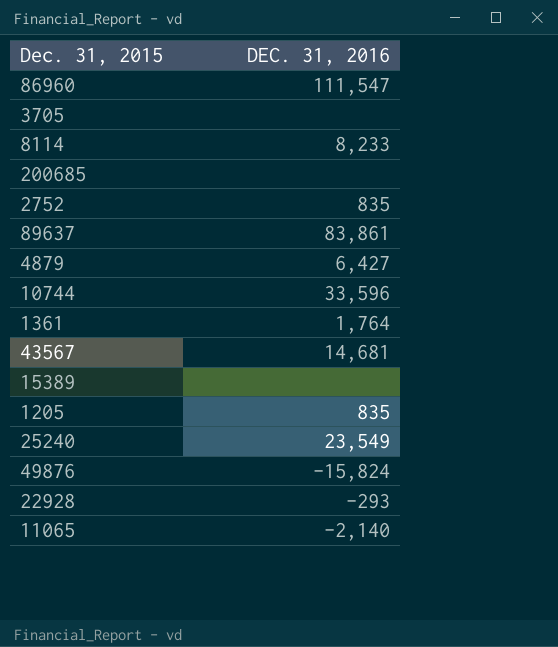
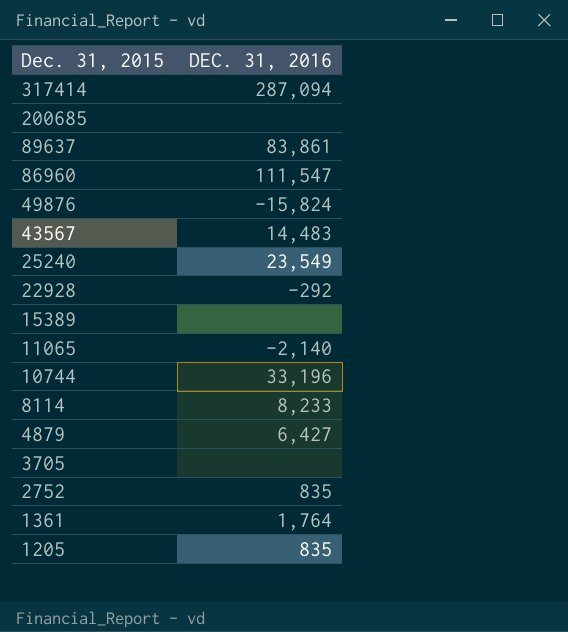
row order: none -> Dec. 31, 2015 descending
row 317414: none -> 287,094
43567 | DEC. 31, 2016: 14,681 -> 14,483
22928 | DEC. 31, 2016: -293 -> -292
10744 | DEC. 31, 2016: 33,596 -> 33,196

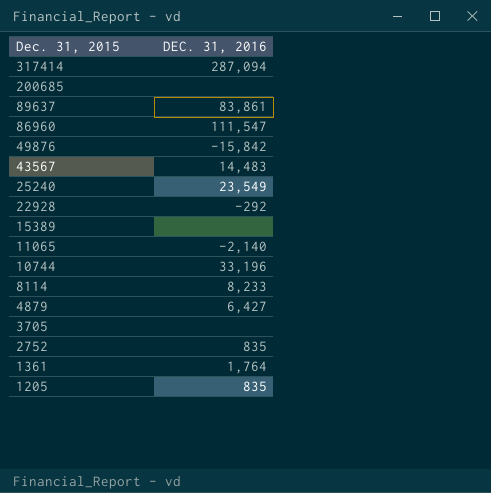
49876 | DEC. 31, 2016: -15,824 -> -15,842

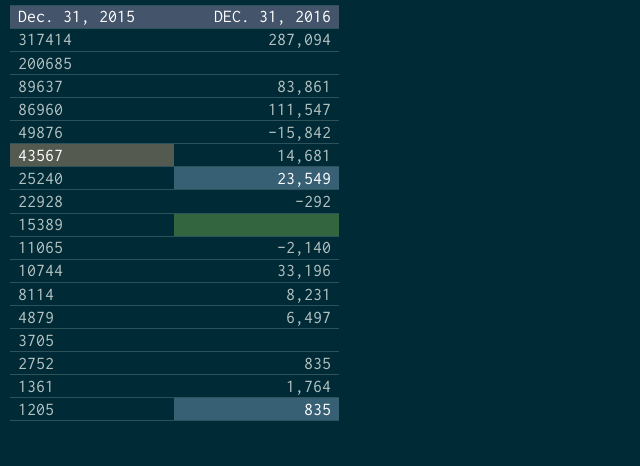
43567 | DEC. 31, 2016: 14,483 -> 14,681
8114 | DEC. 31, 2016: 8,233 -> 8,231
4879 | DEC. 31, 2016: 6,427 -> 6,497

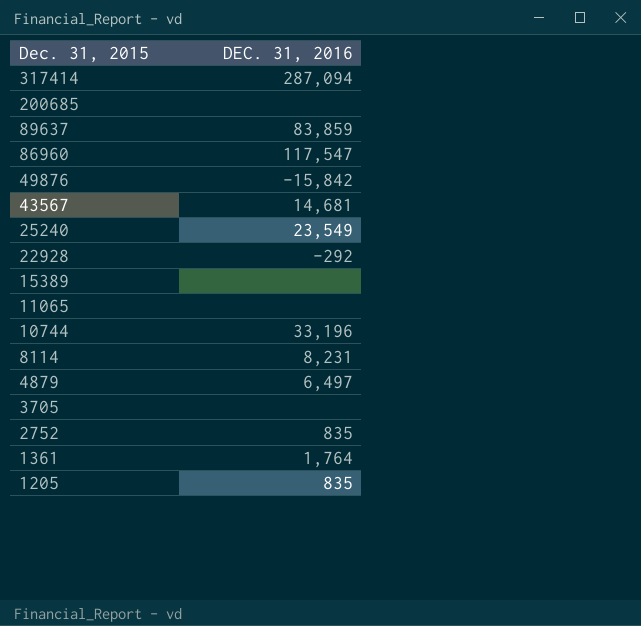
89637 | DEC. 31, 2016: 83,861 -> 83,859
86960 | DEC. 31, 2016: 111,547 -> 117,547
11065 | DEC. 31, 2016: -2,140 -> none

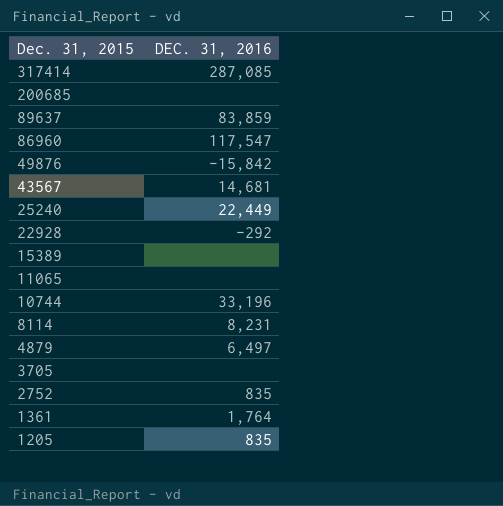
317414 | DEC. 31, 2016: 287,094 -> 287,085
25240 | DEC. 31, 2016: 23,549 -> 22,449

